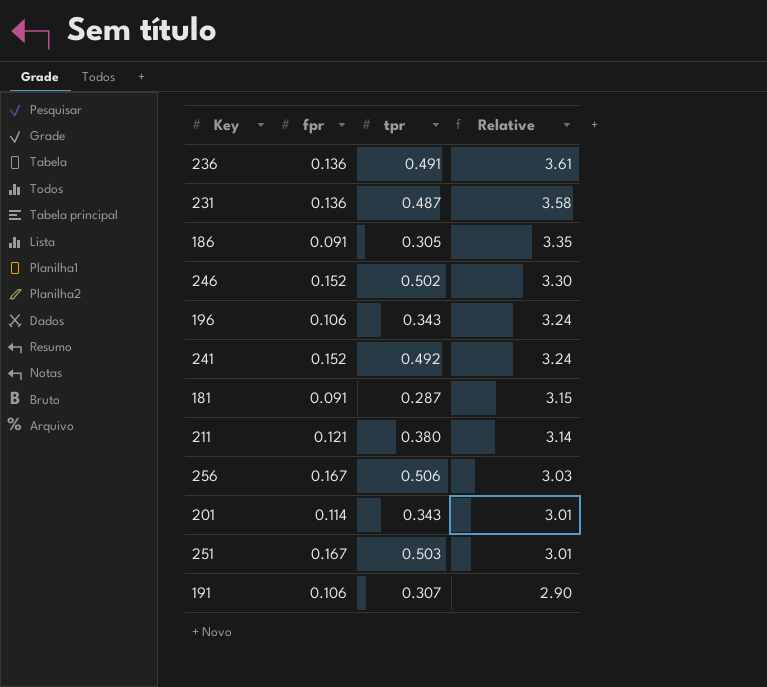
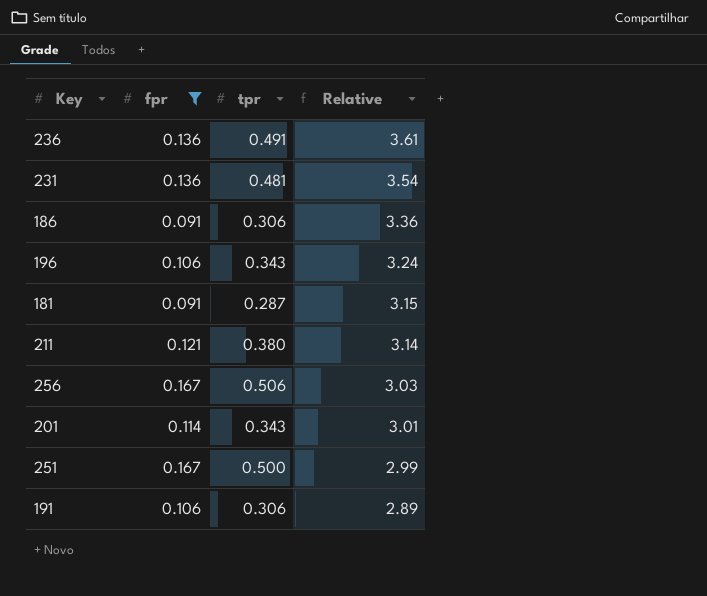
filter: none -> fpr != 0.152
231 | tpr: 0.487 -> 0.481
231 | Relative: 3.58 -> 3.54
186 | tpr: 0.305 -> 0.306
186 | Relative: 3.35 -> 3.36
251 | tpr: 0.503 -> 0.500
251 | Relative: 3.01 -> 2.99
191 | tpr: 0.307 -> 0.306
191 | Relative: 2.90 -> 2.89

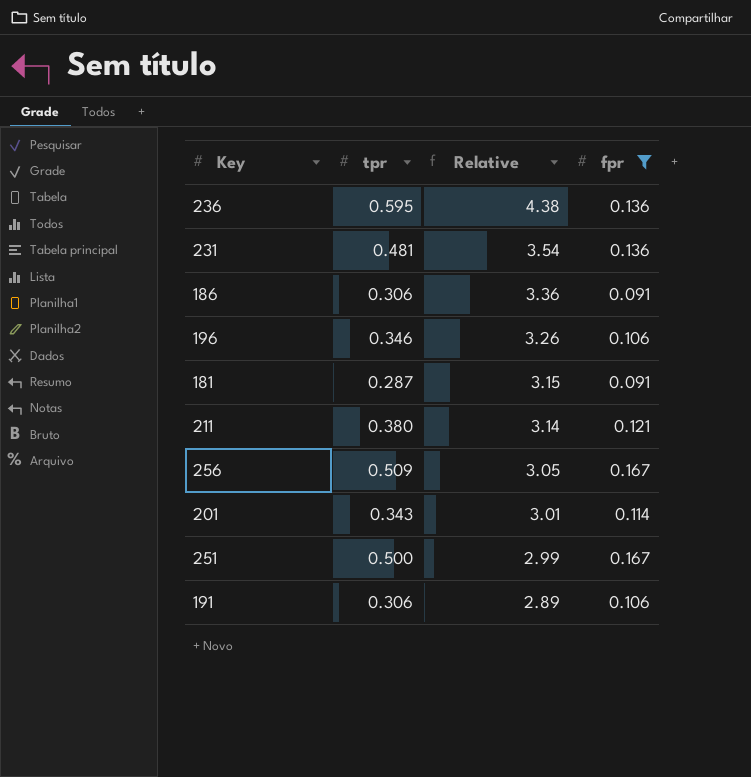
column fpr | position: 2 -> 4
236 | tpr: 0.491 -> 0.595
236 | Relative: 3.61 -> 4.38
196 | tpr: 0.343 -> 0.346
196 | Relative: 3.24 -> 3.26
256 | tpr: 0.506 -> 0.509
256 | Relative: 3.03 -> 3.05

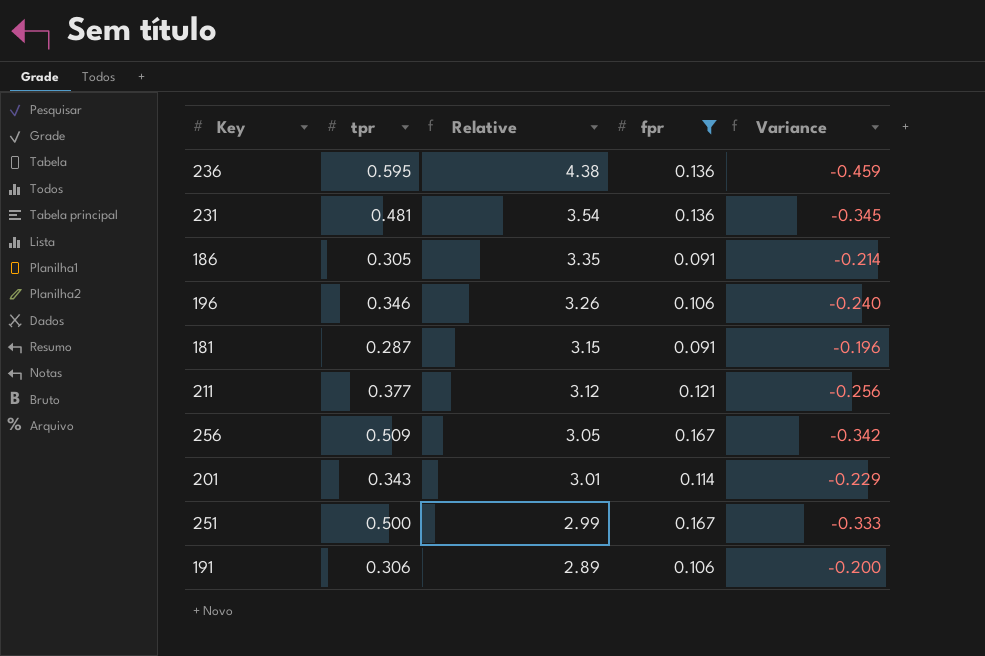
column Variance | formula: none -> [fpr] - [tpr]
186 | tpr: 0.306 -> 0.305
186 | Relative: 3.36 -> 3.35
211 | tpr: 0.380 -> 0.377
211 | Relative: 3.14 -> 3.12

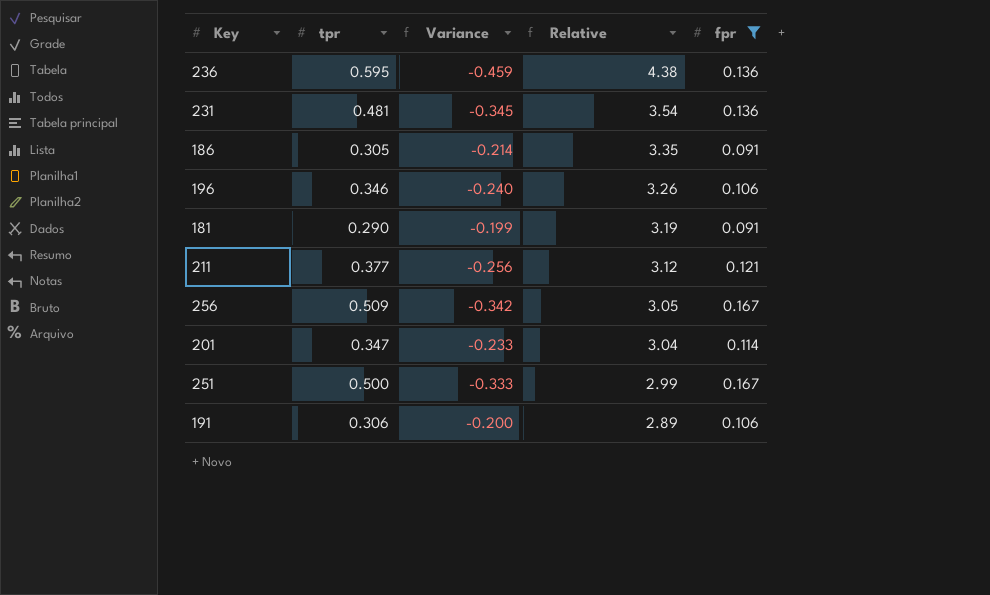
column Variance | position: 5 -> 3
181 | tpr: 0.287 -> 0.290
181 | Variance: -0.196 -> -0.199
181 | Relative: 3.15 -> 3.19
201 | tpr: 0.343 -> 0.347
201 | Variance: -0.229 -> -0.233
201 | Relative: 3.01 -> 3.04

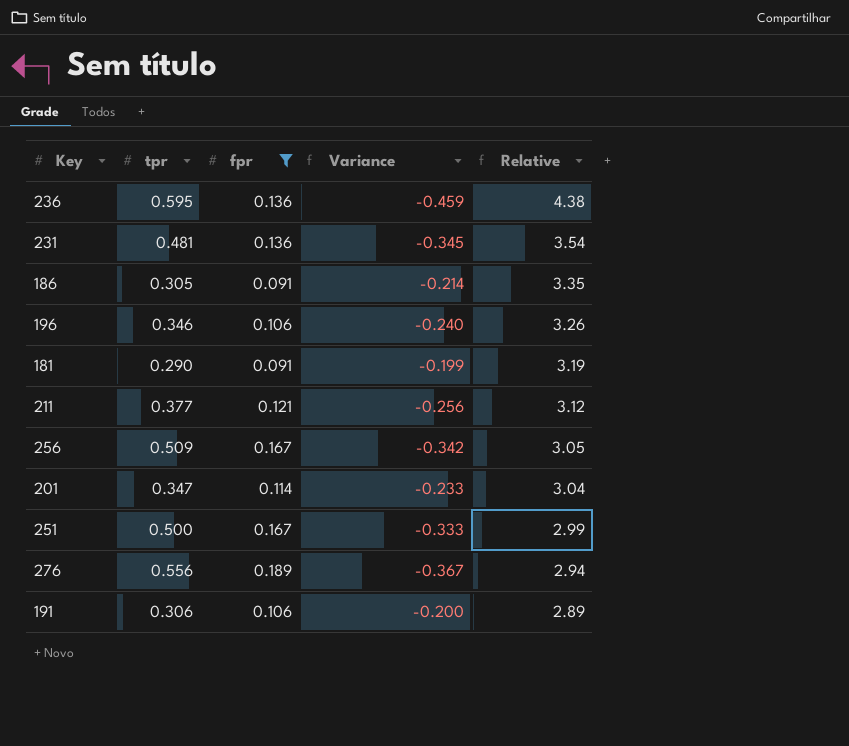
column fpr | position: 5 -> 3
row 276: none -> 0.556 | 0.189 | -0.367 | 2.94

